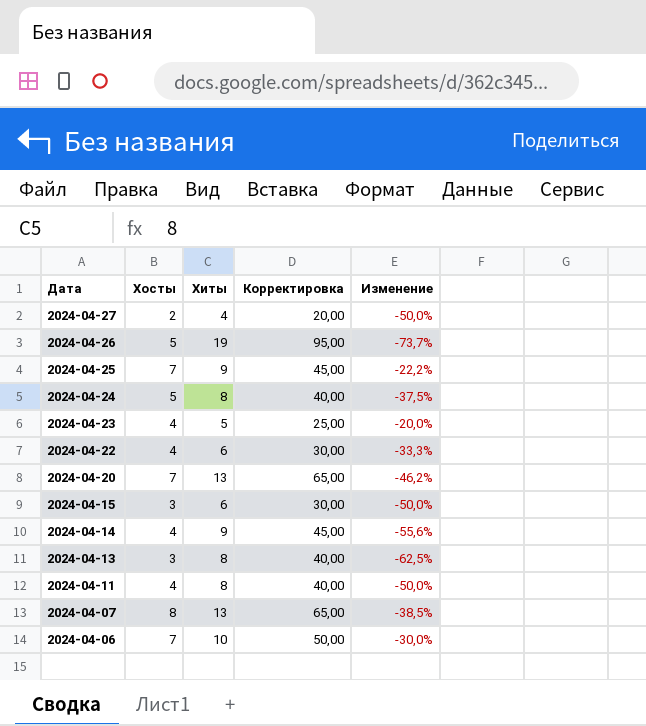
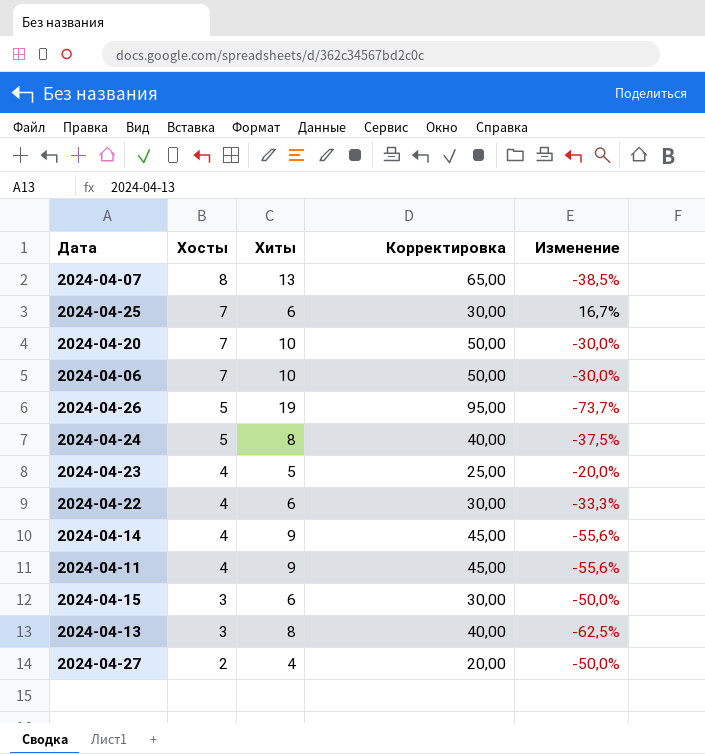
row order: Дата descending -> Хосты descending
2024-04-25 | Хиты: 9 -> 6
2024-04-25 | Корректировка: 45,00 -> 30,00
2024-04-25 | Изменение: -22,2% -> 16,7%
2024-04-20 | Хиты: 13 -> 10
2024-04-20 | Корректировка: 65,00 -> 50,00
2024-04-20 | Изменение: -46,2% -> -30,0%
2024-04-11 | Хиты: 8 -> 9
2024-04-11 | Корректировка: 40,00 -> 45,00
2024-04-11 | Изменение: -50,0% -> -55,6%

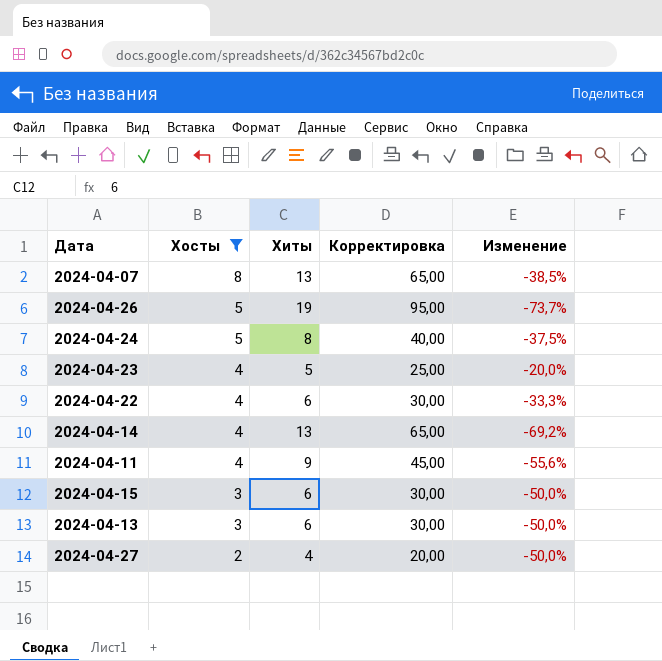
filter: none -> Хосты != 7
2024-04-14 | Хиты: 9 -> 13
2024-04-14 | Корректировка: 45,00 -> 65,00
2024-04-14 | Изменение: -55,6% -> -69,2%
2024-04-13 | Хиты: 8 -> 6
2024-04-13 | Корректировка: 40,00 -> 30,00
2024-04-13 | Изменение: -62,5% -> -50,0%

